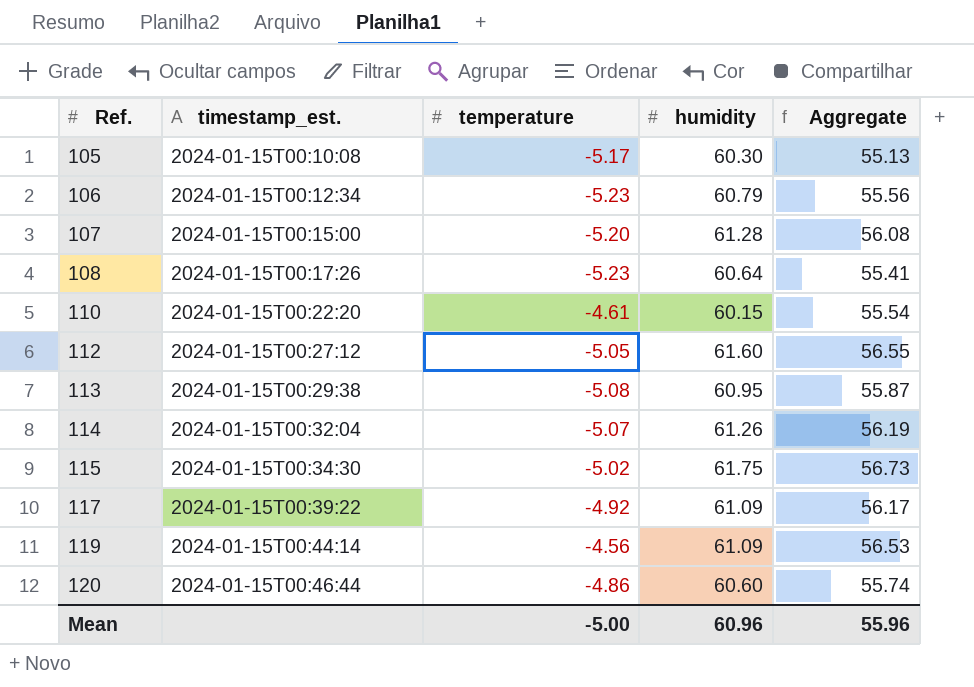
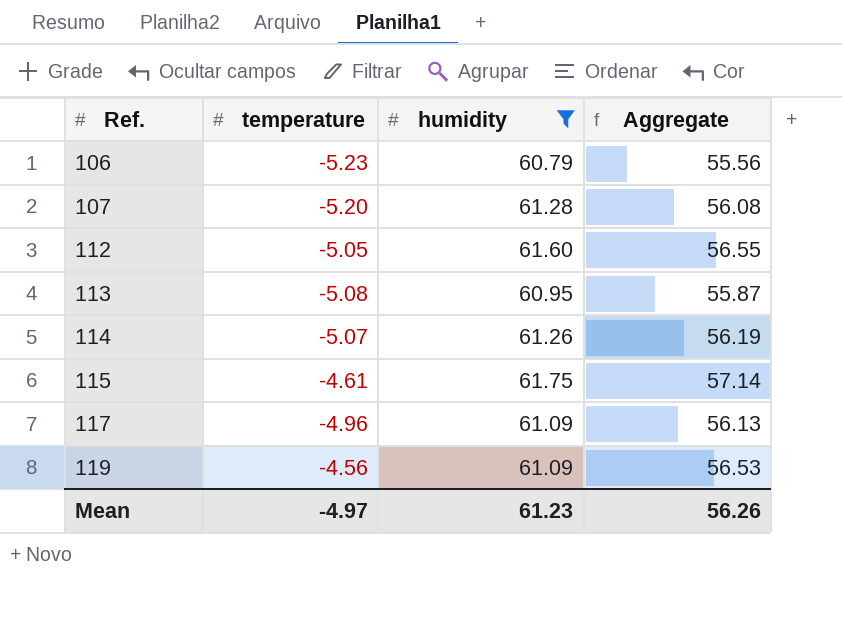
filter: none -> humidity >= 60.79
column timestamp_est. | position: 2 -> none
115 | temperature: -5.02 -> -4.61
115 | Aggregate: 56.73 -> 57.14
117 | temperature: -4.92 -> -4.96
117 | Aggregate: 56.17 -> 56.13
Mean | temperature: -5.00 -> -4.97
Mean | humidity: 60.96 -> 61.23
Mean | Aggregate: 55.96 -> 56.26

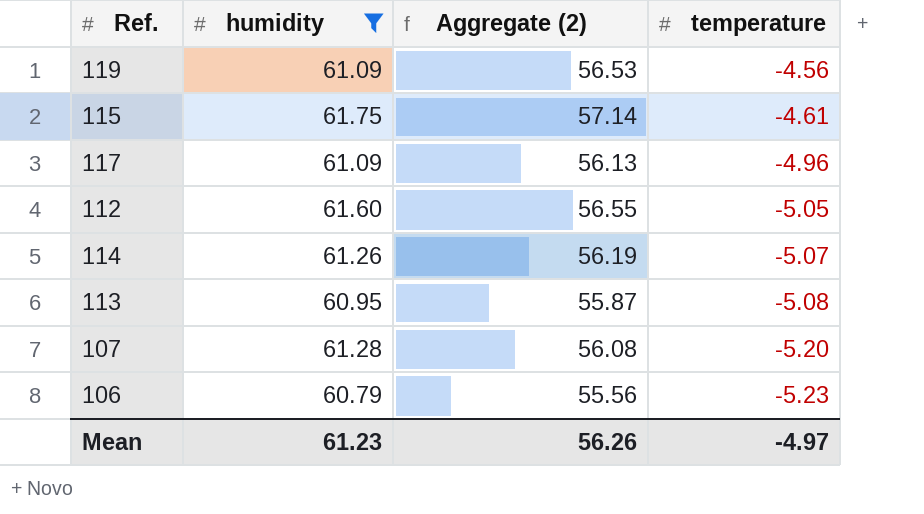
row order: Ref. ascending -> temperature descending
column name: Aggregate -> Aggregate (2)
column temperature | position: 2 -> 4

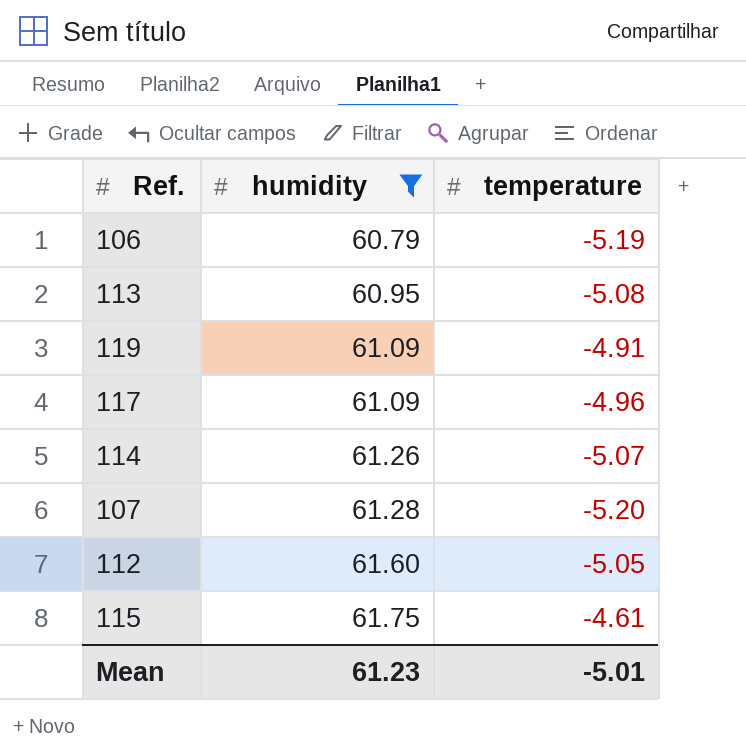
row order: temperature descending -> humidity ascending
column Aggregate (2) | formula: [humidity] + [temperature] -> none
106 | temperature: -5.23 -> -5.19
119 | temperature: -4.56 -> -4.91
Mean | temperature: -4.97 -> -5.01

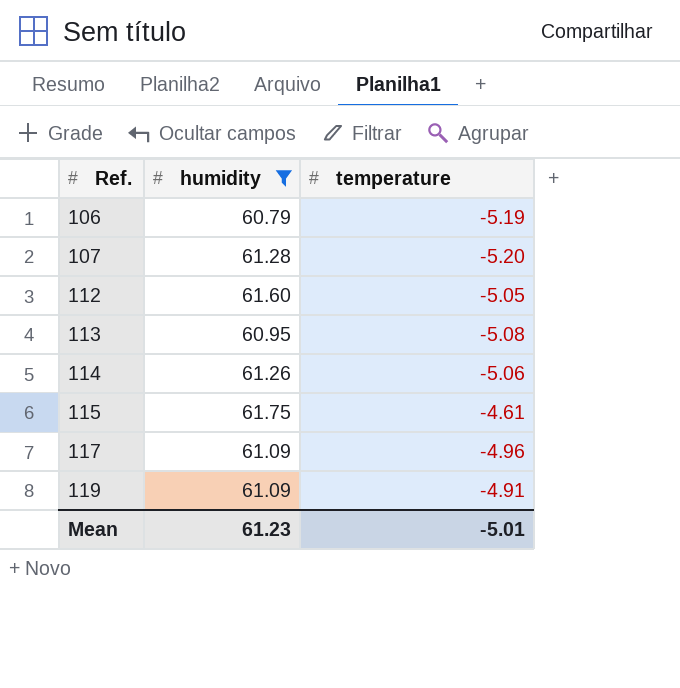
row order: humidity ascending -> Ref. ascending
114 | temperature: -5.07 -> -5.06

